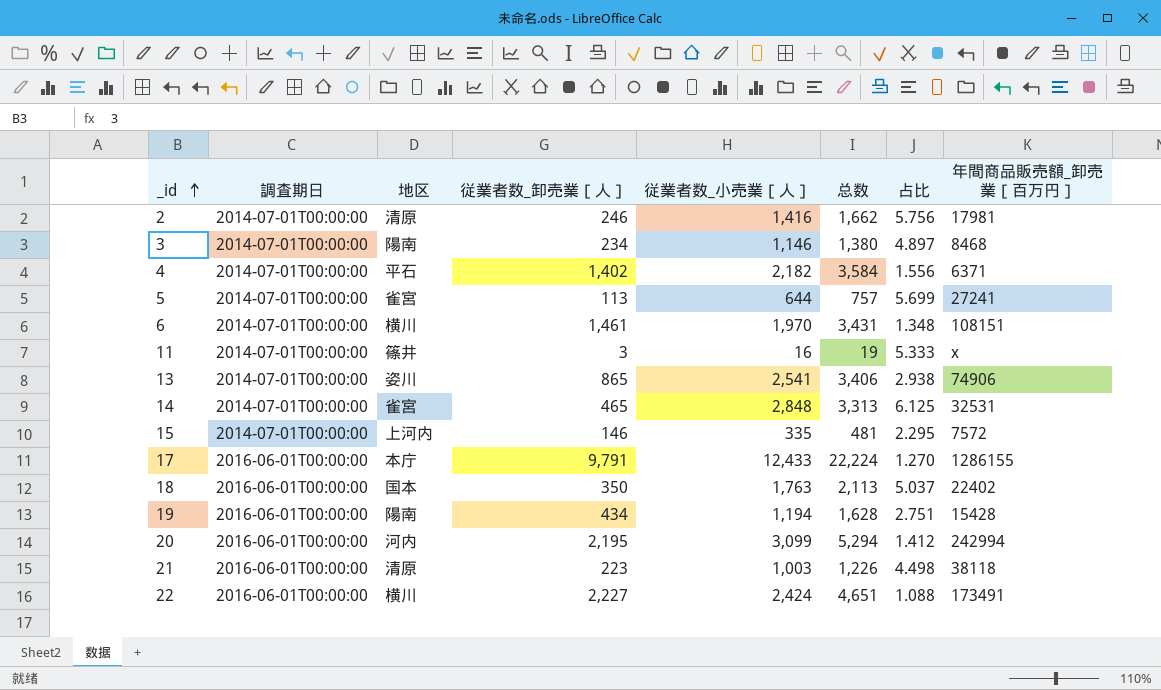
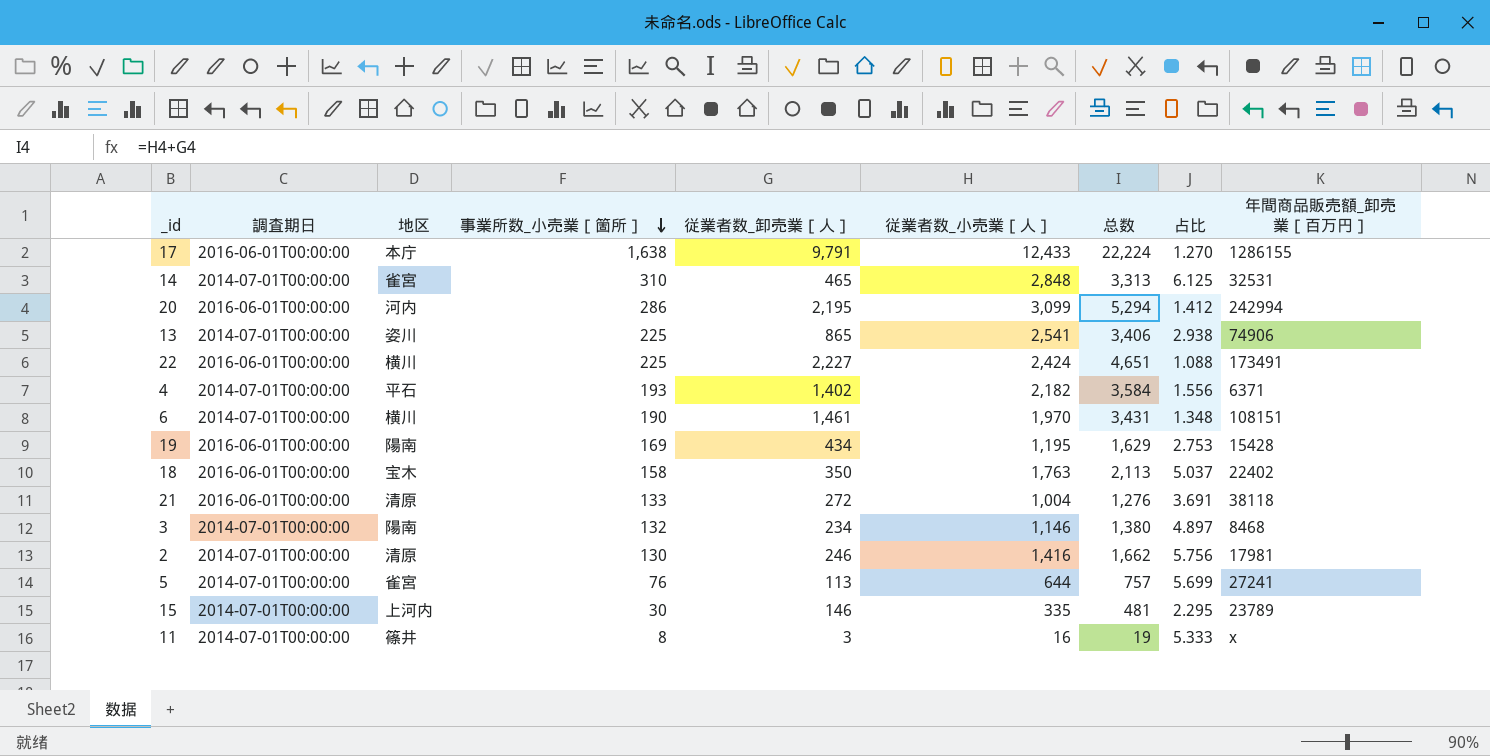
row order: _id ascending -> 事業所数_小売業［箇所］ descending
column 事業所数_小売業［箇所］ | position: none -> 4
19 | 従業者数_小売業［人］: 1,194 -> 1,195
19 | 总数: 1,628 -> 1,629
19 | 占比: 2.751 -> 2.753
18 | 地区: 国本 -> 宝木
21 | 従業者数_卸売業［人］: 223 -> 272
21 | 従業者数_小売業［人］: 1,003 -> 1,004
21 | 总数: 1,226 -> 1,276
21 | 占比: 4.498 -> 3.691
15 | 年間商品販売額_卸売業［百万円］: 7572 -> 23789

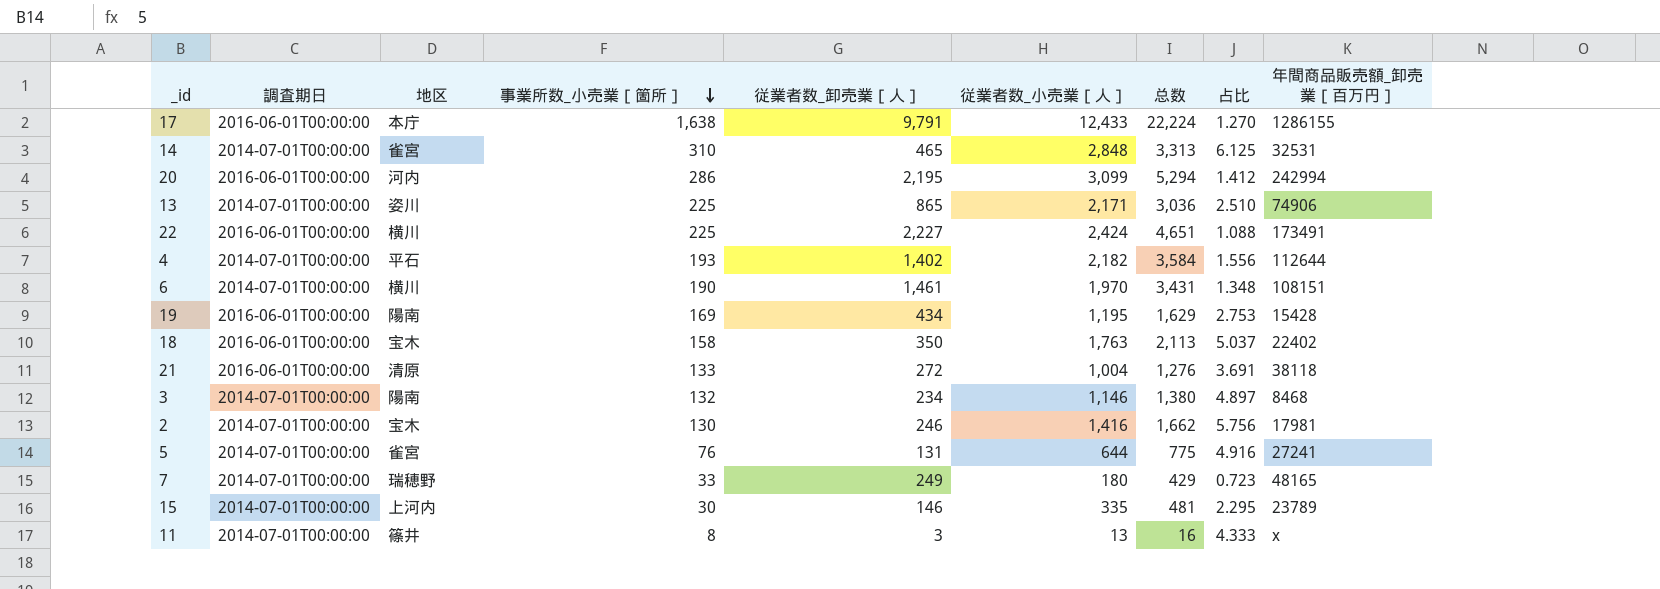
13 | 従業者数_小売業［人］: 2,541 -> 2,171
13 | 总数: 3,406 -> 3,036
13 | 占比: 2.938 -> 2.510
4 | 年間商品販売額_卸売業［百万円］: 6371 -> 112644
2 | 地区: 清原 -> 宝木
5 | 従業者数_卸売業［人］: 113 -> 131
5 | 总数: 757 -> 775
5 | 占比: 5.699 -> 4.916
row 7: none -> 2014-07-01T00:00:00 | 瑞穂野 | 33 | 249 | 180 | 429 | 0.723 | 48165
11 | 従業者数_小売業［人］: 16 -> 13
11 | 总数: 19 -> 16
11 | 占比: 5.333 -> 4.333

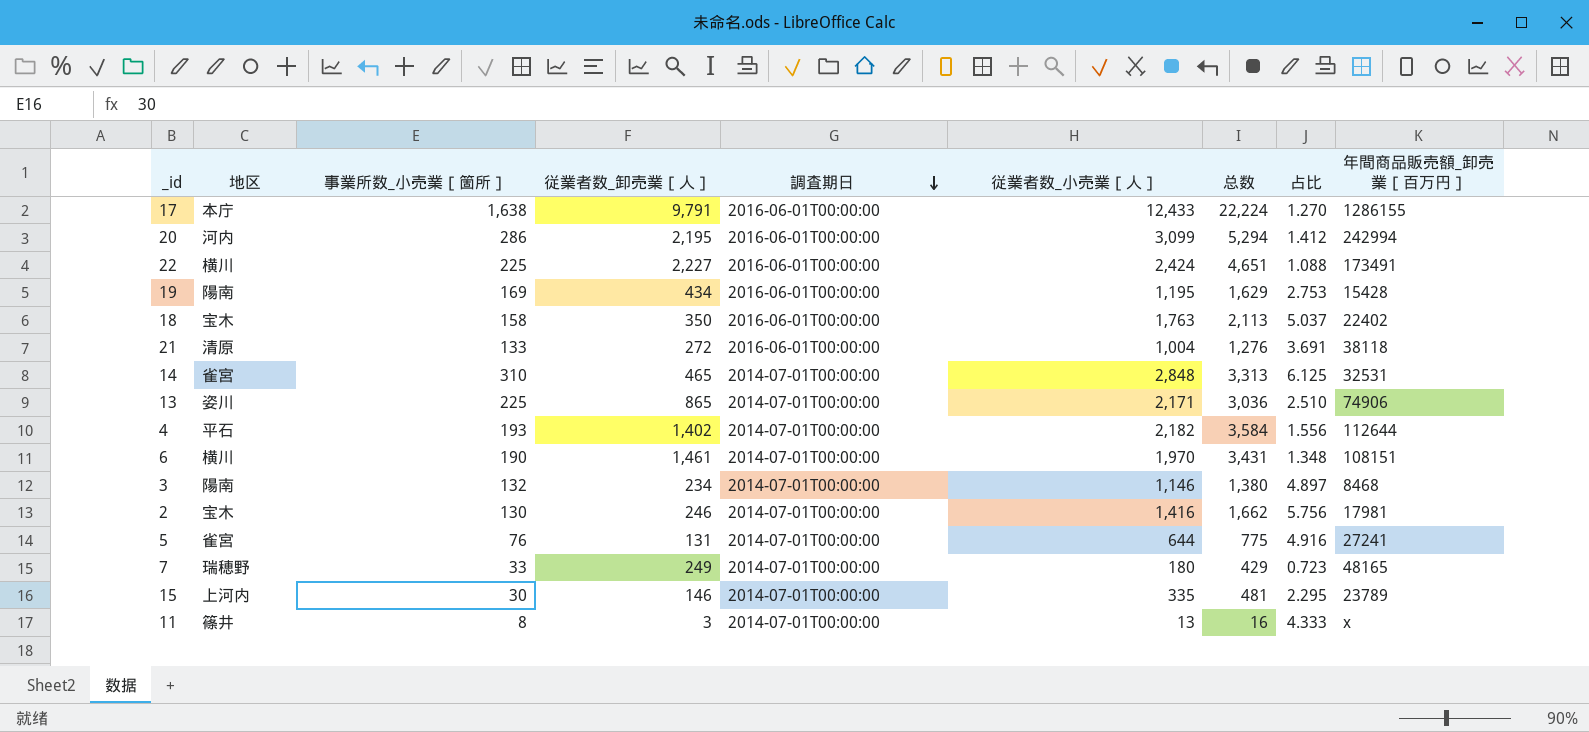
row order: 事業所数_小売業［箇所］ descending -> 調査期日 descending
column 調査期日 | position: 2 -> 5

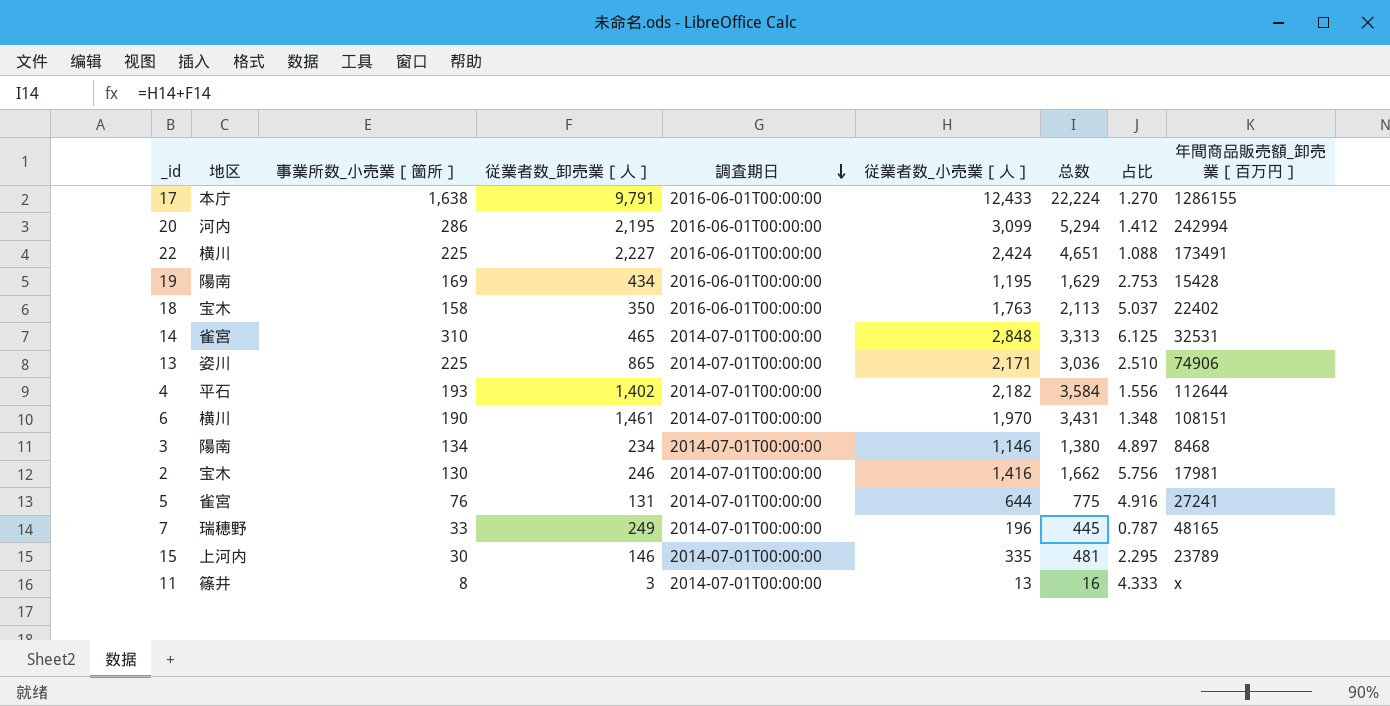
row 21: 清原 | 133 | 272 | 2016-06-01T00:00:00 | 1,004 | 1,276 | 3.691 | 38118 -> none
3 | 事業所数_小売業［箇所］: 132 -> 134
7 | 従業者数_小売業［人］: 180 -> 196
7 | 总数: 429 -> 445
7 | 占比: 0.723 -> 0.787

